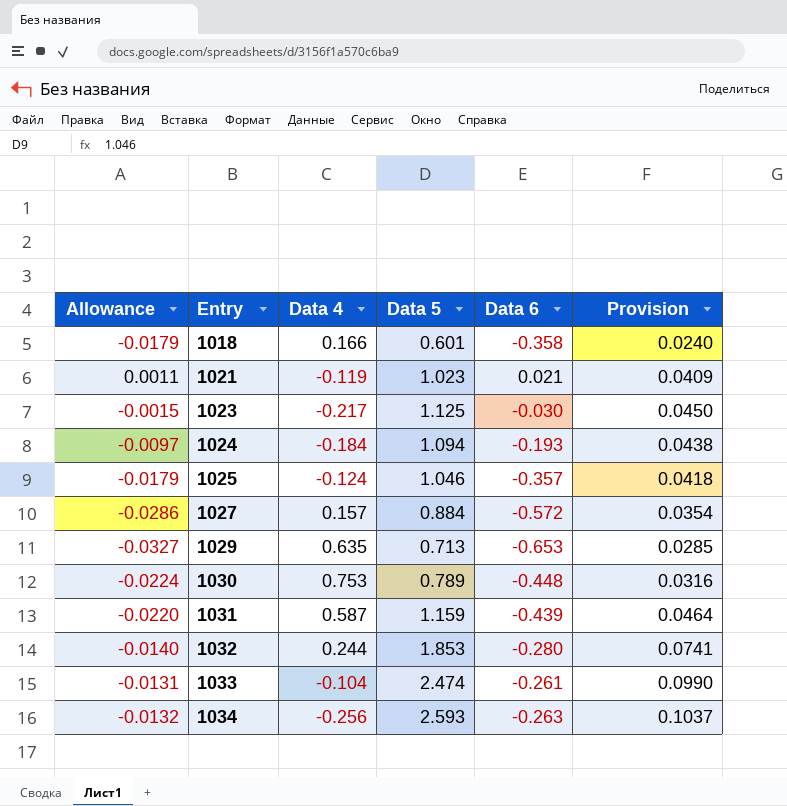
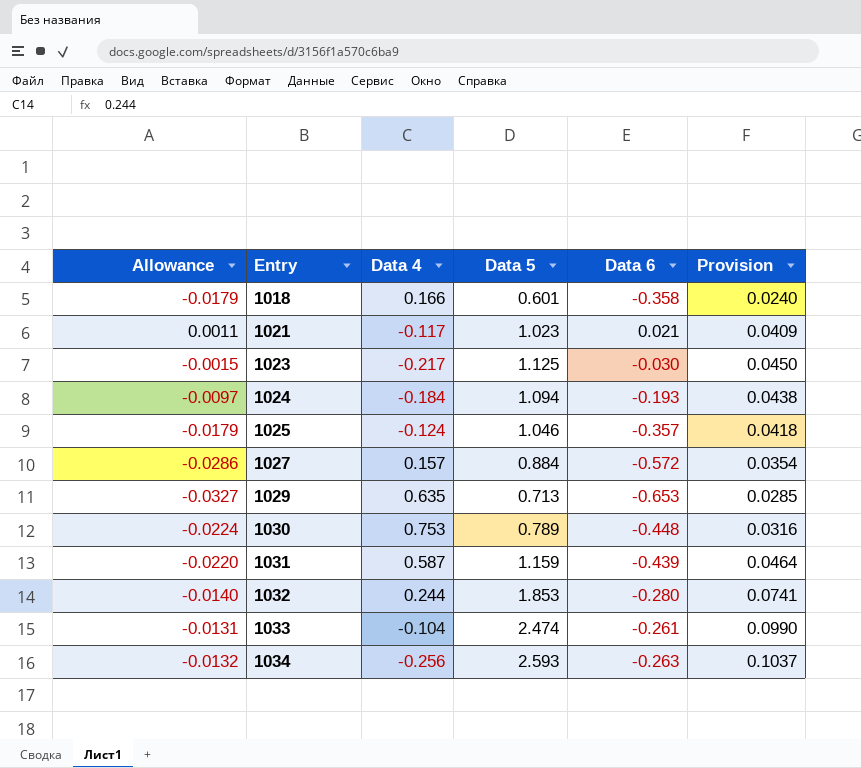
1021 | Data 4: -0.119 -> -0.117

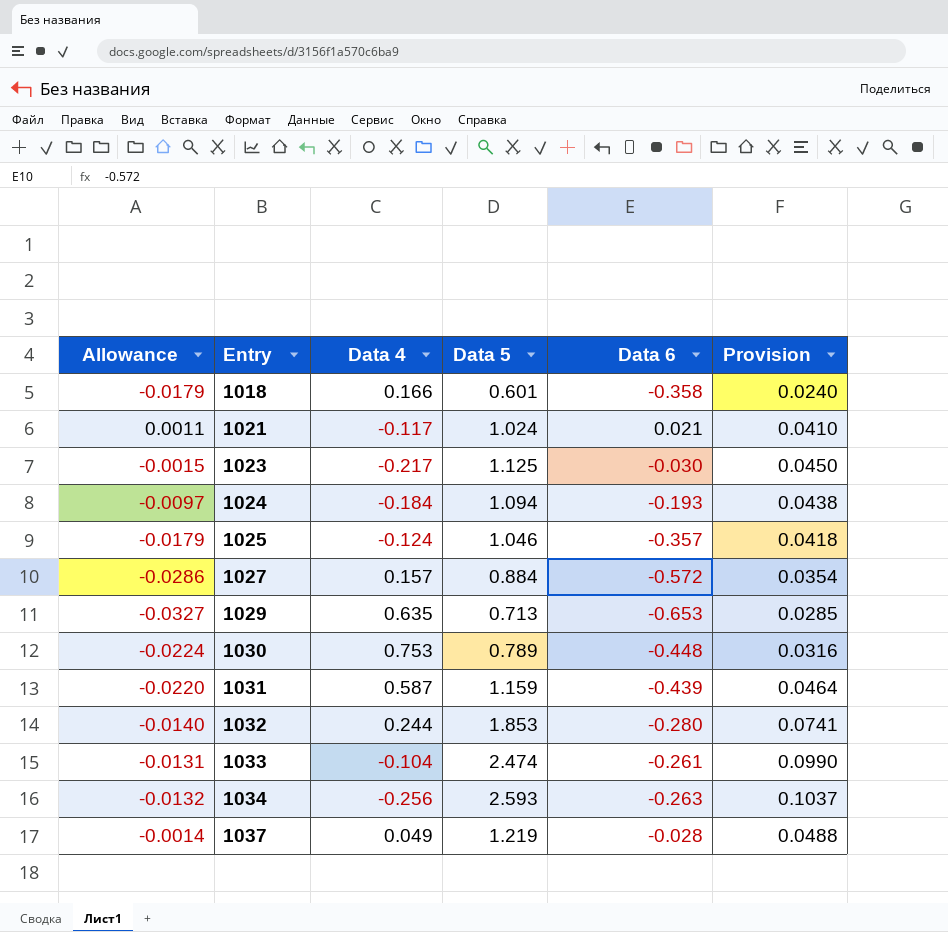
1021 | Data 5: 1.023 -> 1.024
1021 | Provision: 0.0409 -> 0.0410
row 1037: none -> -0.0014 | 0.049 | 1.219 | -0.028 | 0.0488

